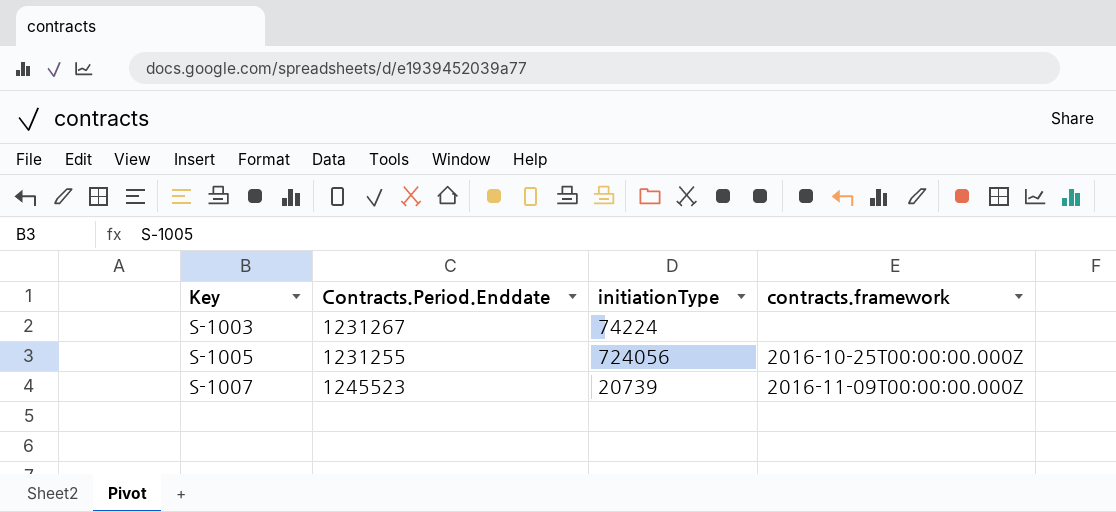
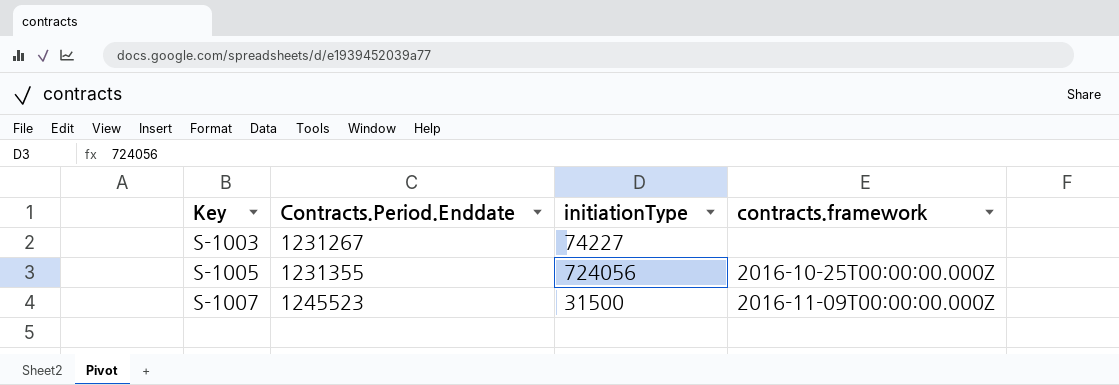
S-1003 | initiationType: 74224 -> 74227
S-1005 | Contracts.Period.Enddate: 1231255 -> 1231355
S-1007 | initiationType: 20739 -> 31500

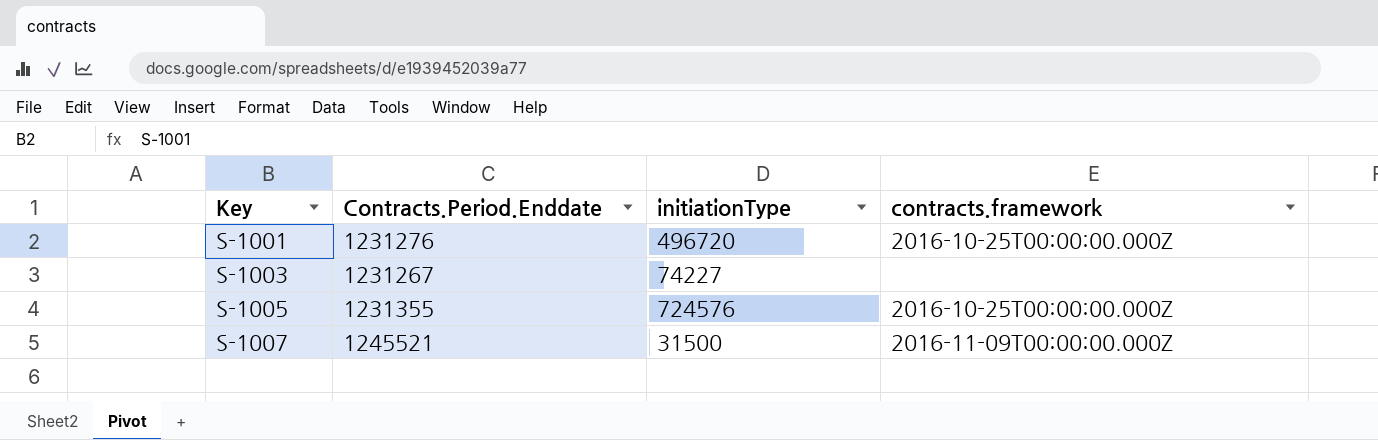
row S-1001: none -> 1231276 | 496720 | 2016-10-25T00:00:00.000Z
S-1005 | initiationType: 724056 -> 724576
S-1007 | Contracts.Period.Enddate: 1245523 -> 1245521

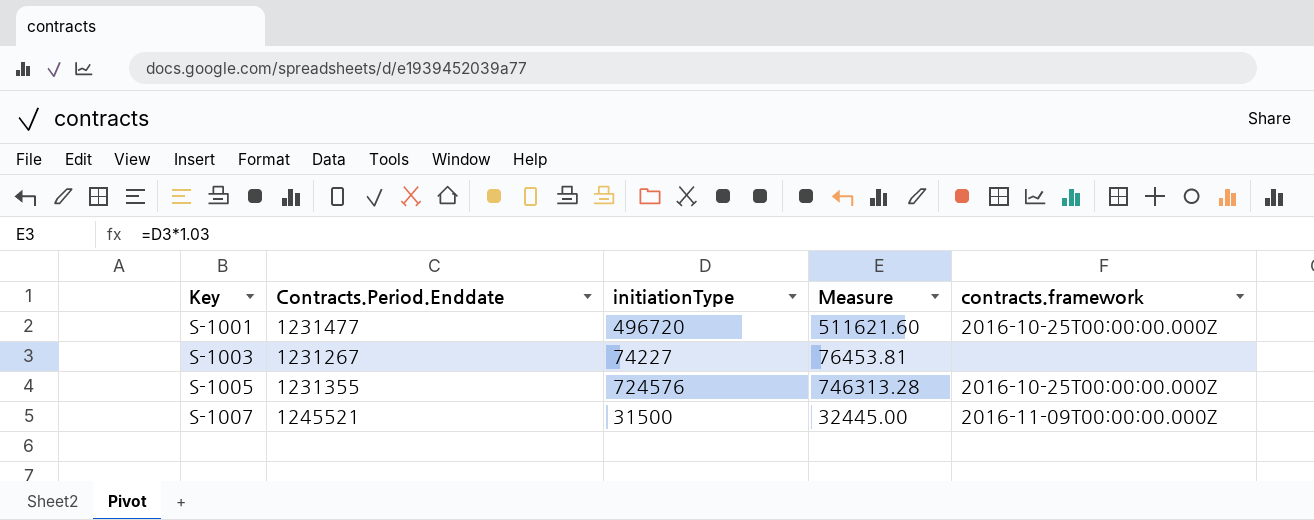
column Measure | formula: none -> [initiationType] * 1.03
S-1001 | Contracts.Period.Enddate: 1231276 -> 1231477

